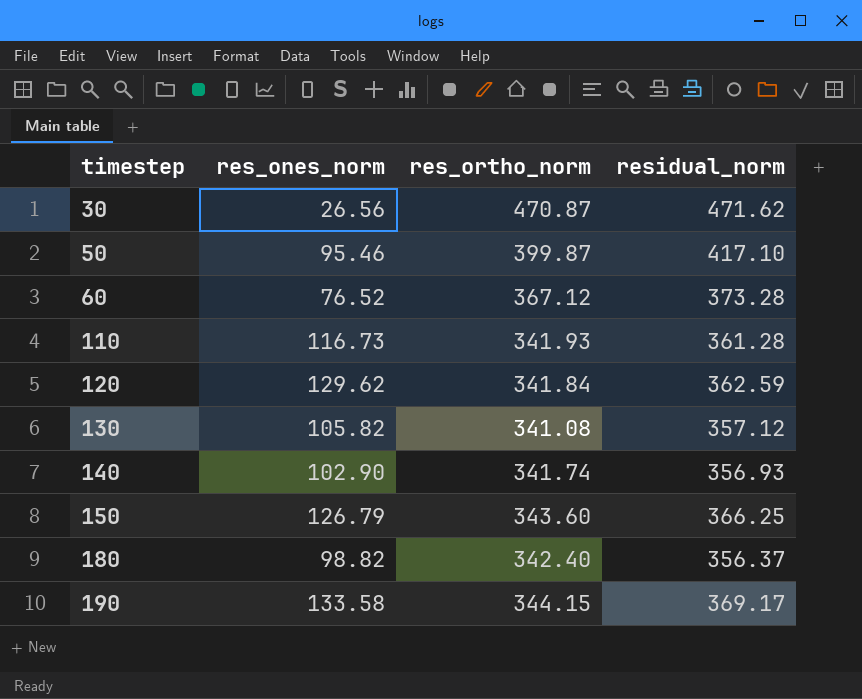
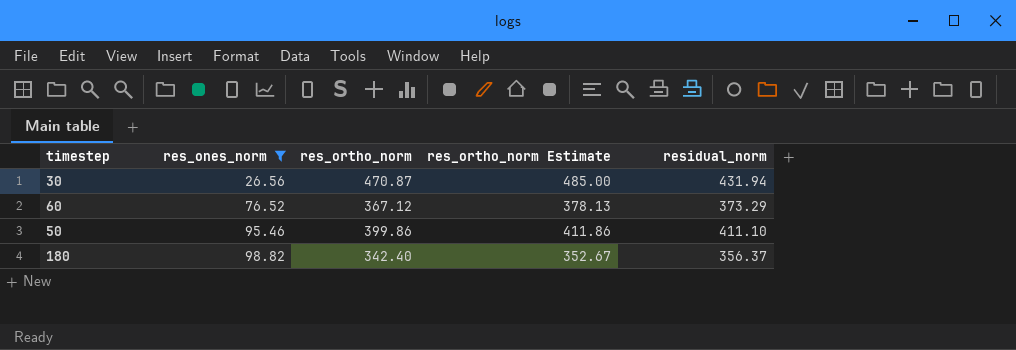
filter: none -> res_ones_norm <= 98.82
row order: timestep ascending -> res_ones_norm ascending
column res_ortho_norm Estimate | formula: none -> [res_ortho_norm] * 1.03
30 | residual_norm: 471.62 -> 431.94
60 | residual_norm: 373.28 -> 373.29
50 | res_ortho_norm: 399.87 -> 399.86
50 | residual_norm: 417.10 -> 411.10

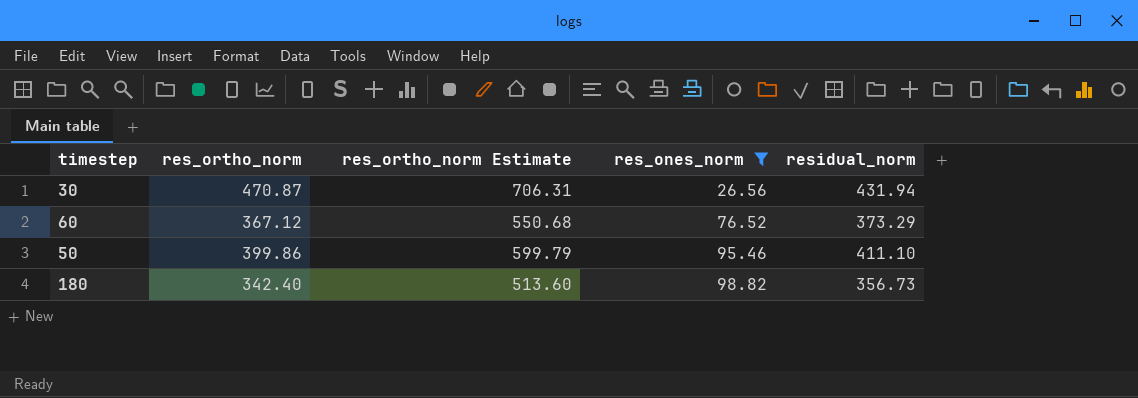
column res_ortho_norm Estimate | formula: [res_ortho_norm] * 1.03 -> [res_ortho_norm] * 1.5
column res_ones_norm | position: 2 -> 4
180 | residual_norm: 356.37 -> 356.73

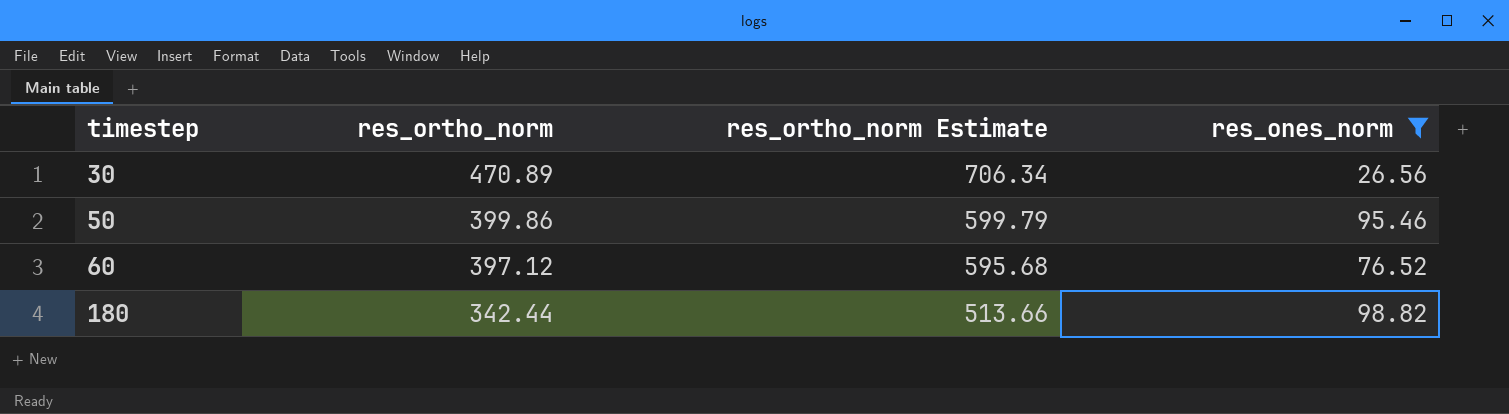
row order: res_ones_norm ascending -> timestep ascending
column residual_norm | position: 5 -> none
30 | res_ortho_norm: 470.87 -> 470.89
30 | res_ortho_norm Estimate: 706.31 -> 706.34
60 | res_ortho_norm: 367.12 -> 397.12
60 | res_ortho_norm Estimate: 550.68 -> 595.68
180 | res_ortho_norm: 342.40 -> 342.44
180 | res_ortho_norm Estimate: 513.60 -> 513.66

